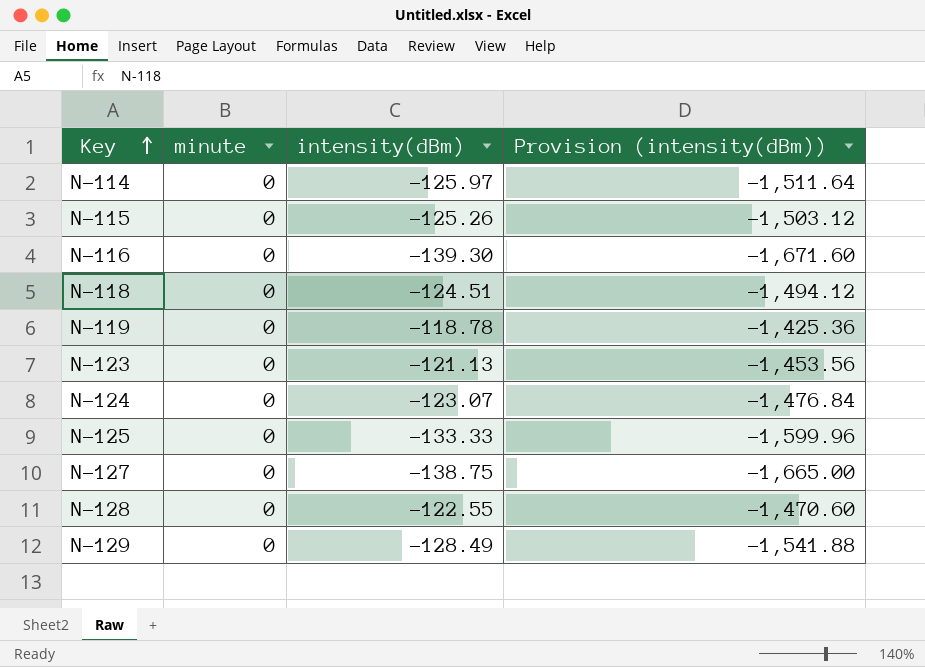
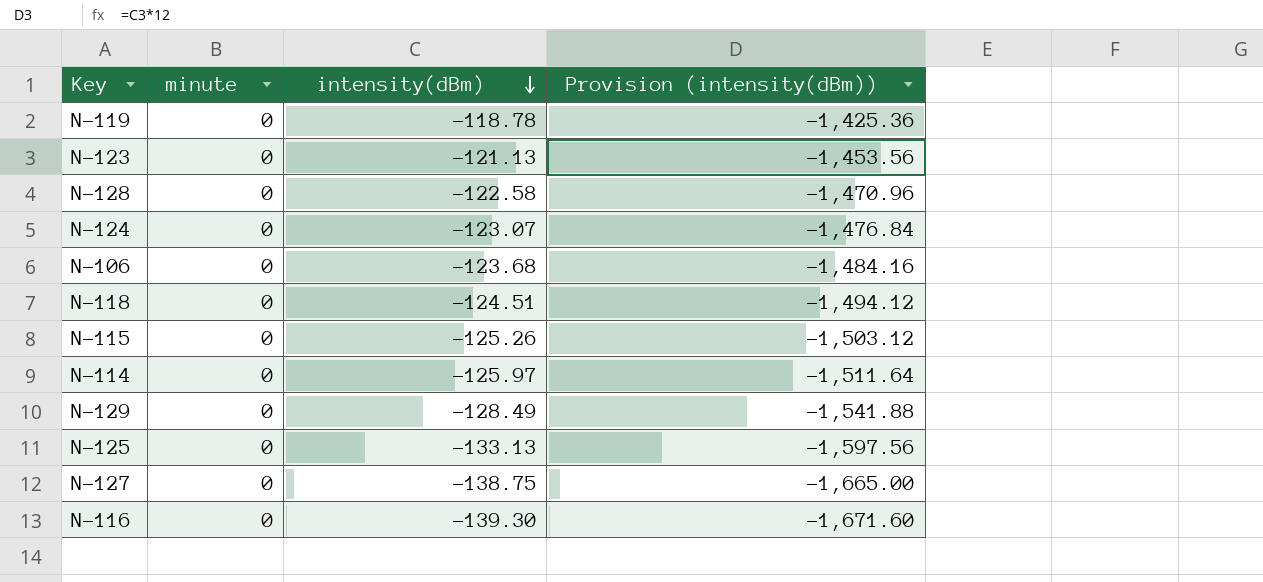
row order: Key ascending -> intensity(dBm) descending
N-128 | intensity(dBm): -122.55 -> -122.58
N-128 | Provision (intensity(dBm)): -1,470.60 -> -1,470.96
row N-106: none -> 0 | -123.68 | -1,484.16
N-125 | intensity(dBm): -133.33 -> -133.13
N-125 | Provision (intensity(dBm)): -1,599.96 -> -1,597.56

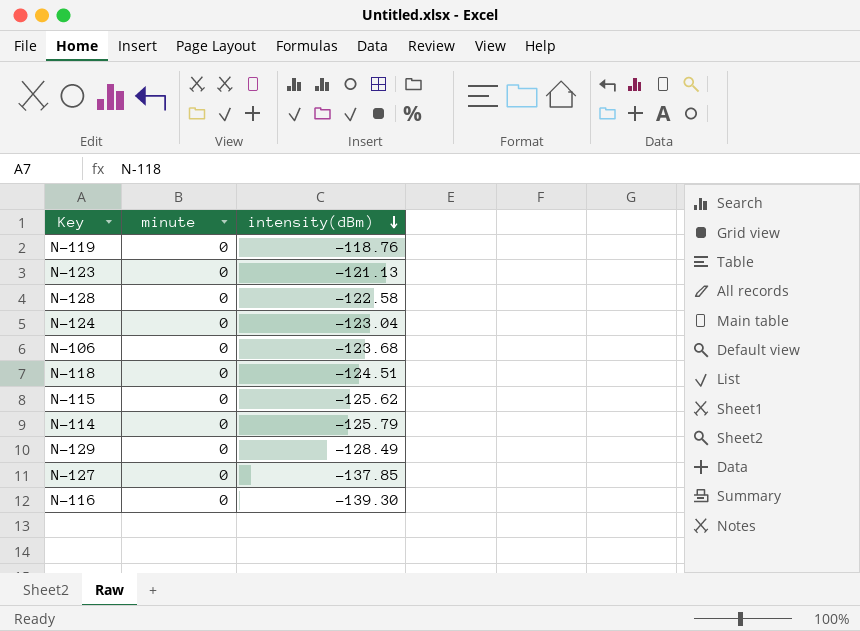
column Provision (intensity(dBm)) | formula: [intensity(dBm)] * 12 -> none
row N-125: 0 | -133.13 | -1,597.56 -> none
N-119 | intensity(dBm): -118.78 -> -118.76
N-124 | intensity(dBm): -123.07 -> -123.04
N-115 | intensity(dBm): -125.26 -> -125.62
N-114 | intensity(dBm): -125.97 -> -125.79
N-127 | intensity(dBm): -138.75 -> -137.85

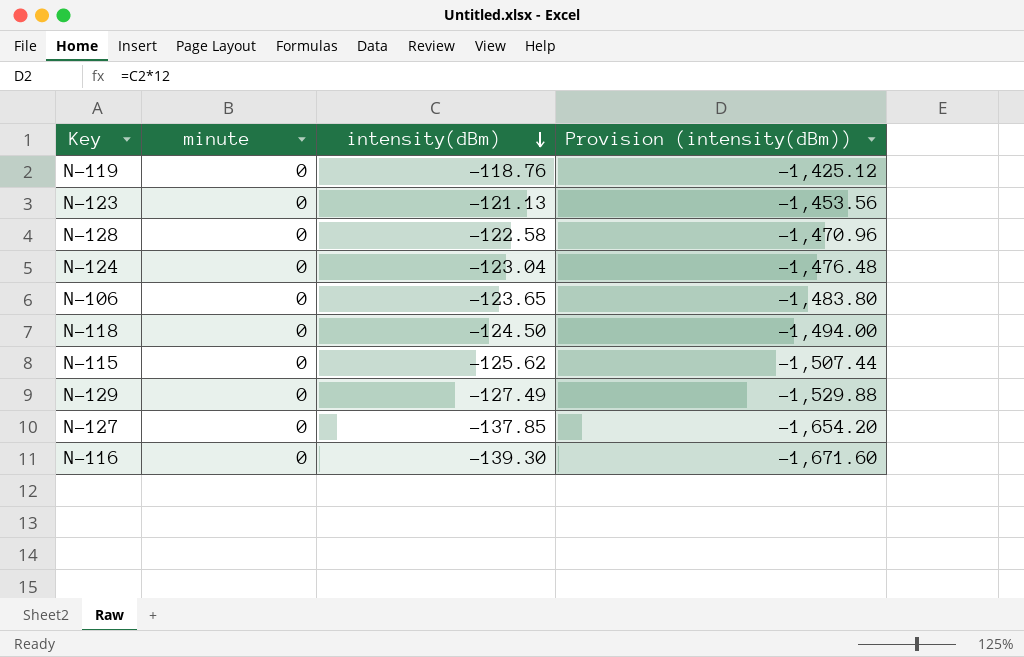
column Provision (intensity(dBm)) | formula: none -> [intensity(dBm)] * 12
row N-114: 0 | -125.79 -> none
N-106 | intensity(dBm): -123.68 -> -123.65
N-118 | intensity(dBm): -124.51 -> -124.50
N-129 | intensity(dBm): -128.49 -> -127.49

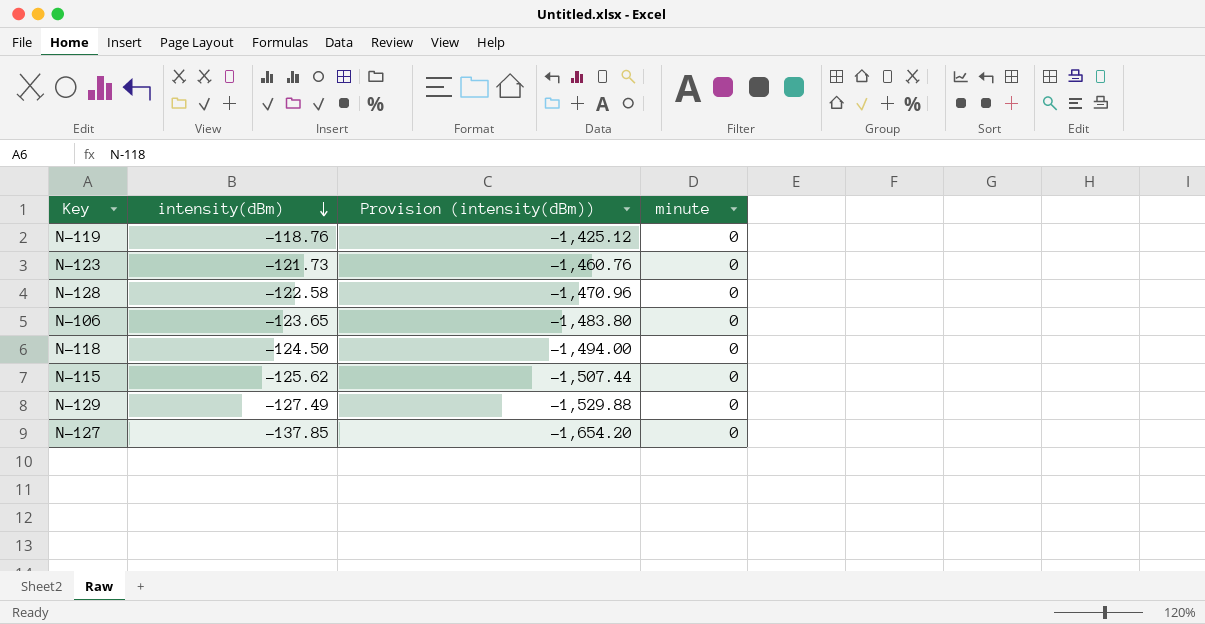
column minute | position: 2 -> 4
row N-124: 0 | -123.04 | -1,476.48 -> none
row N-116: 0 | -139.30 | -1,671.60 -> none
N-123 | intensity(dBm): -121.13 -> -121.73
N-123 | Provision (intensity(dBm)): -1,453.56 -> -1,460.76

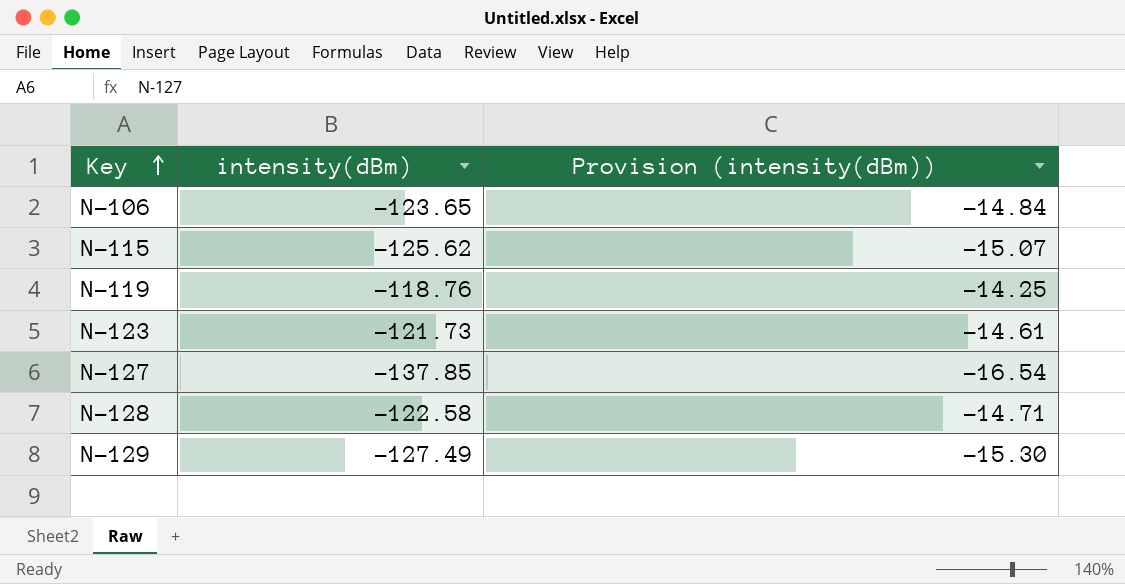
row order: intensity(dBm) descending -> Key ascending
column minute | position: 4 -> none
column Provision (intensity(dBm)) | formula: [intensity(dBm)] * 12 -> [intensity(dBm)] * 0.12
row N-118: -124.50 | -1,494.00 | 0 -> none

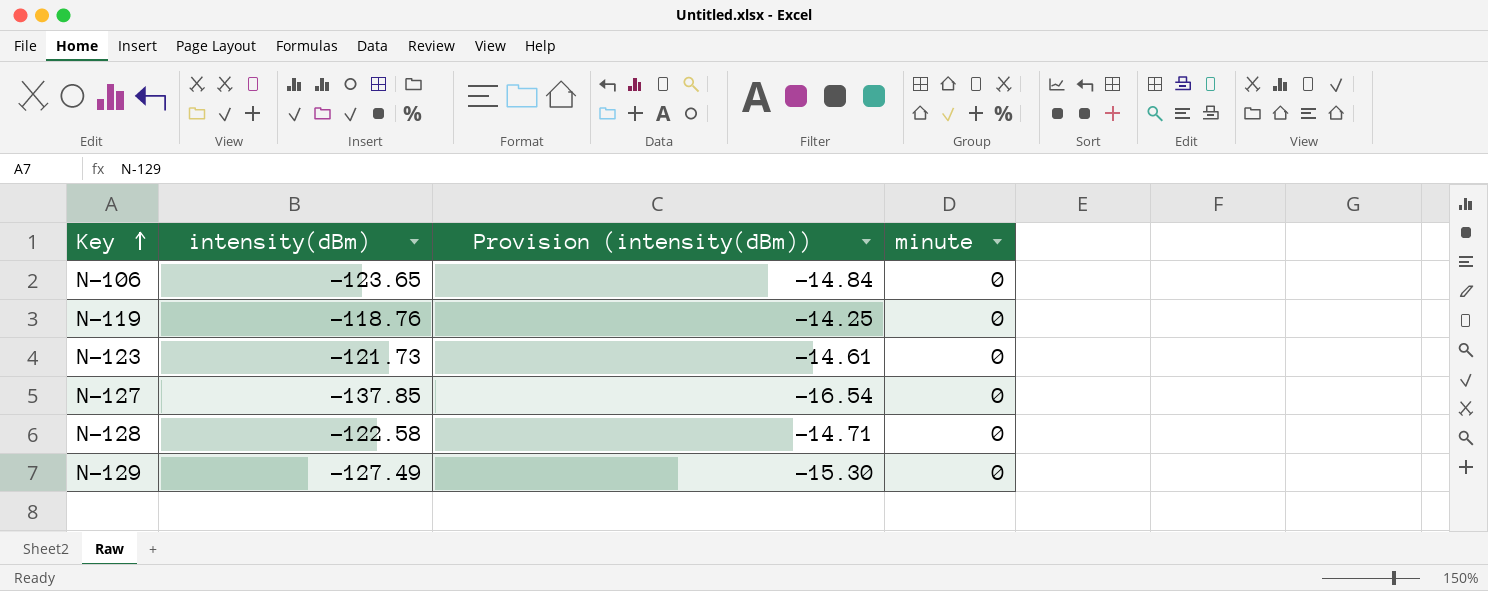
column minute | position: none -> 4
row N-115: -125.62 | -15.07 -> none

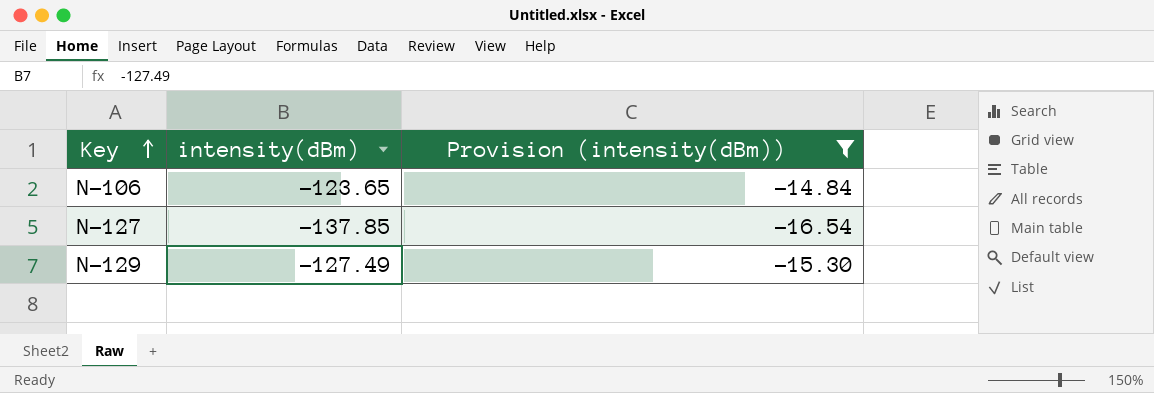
filter: none -> Provision (intensity(dBm)) <= -14.84
column minute | position: 4 -> none

